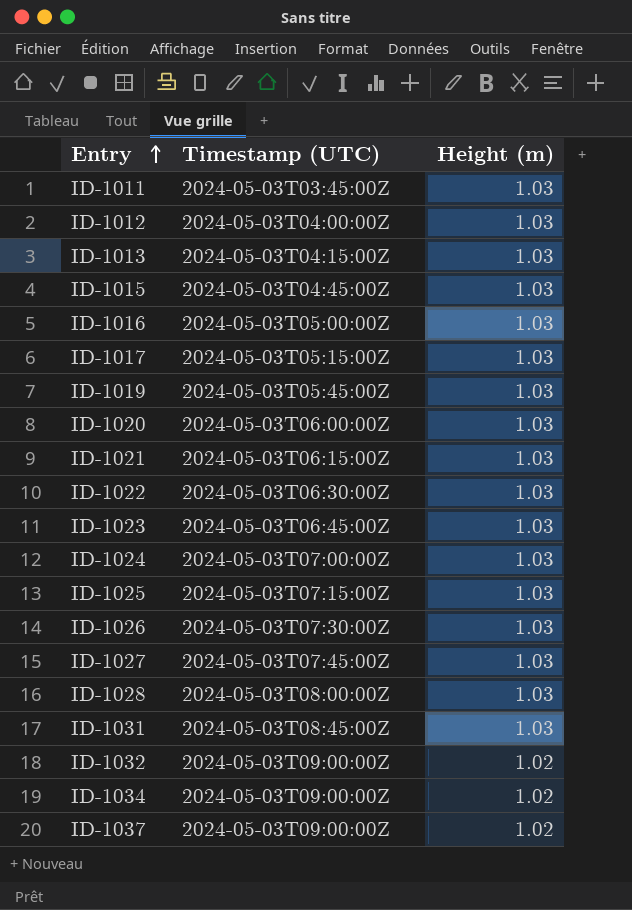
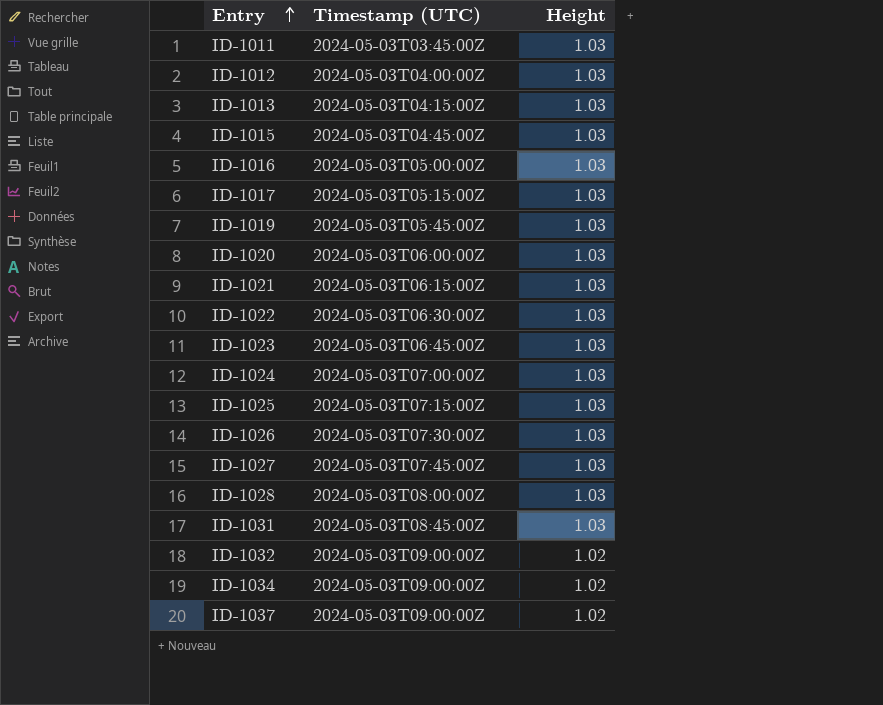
column name: Height (m) -> Height

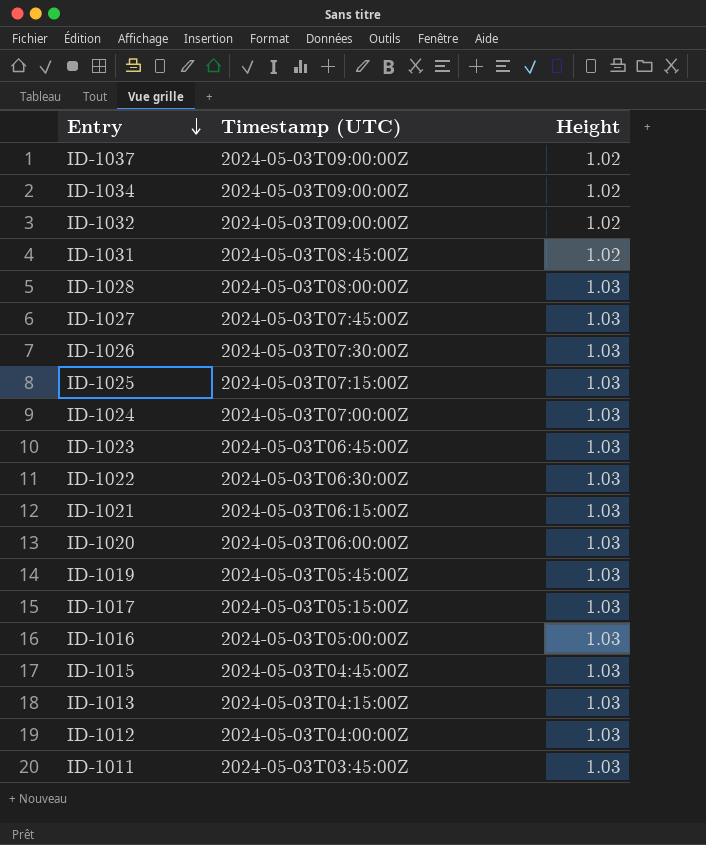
row order: Entry ascending -> Entry descending
ID-1031 | Height: 1.03 -> 1.02

